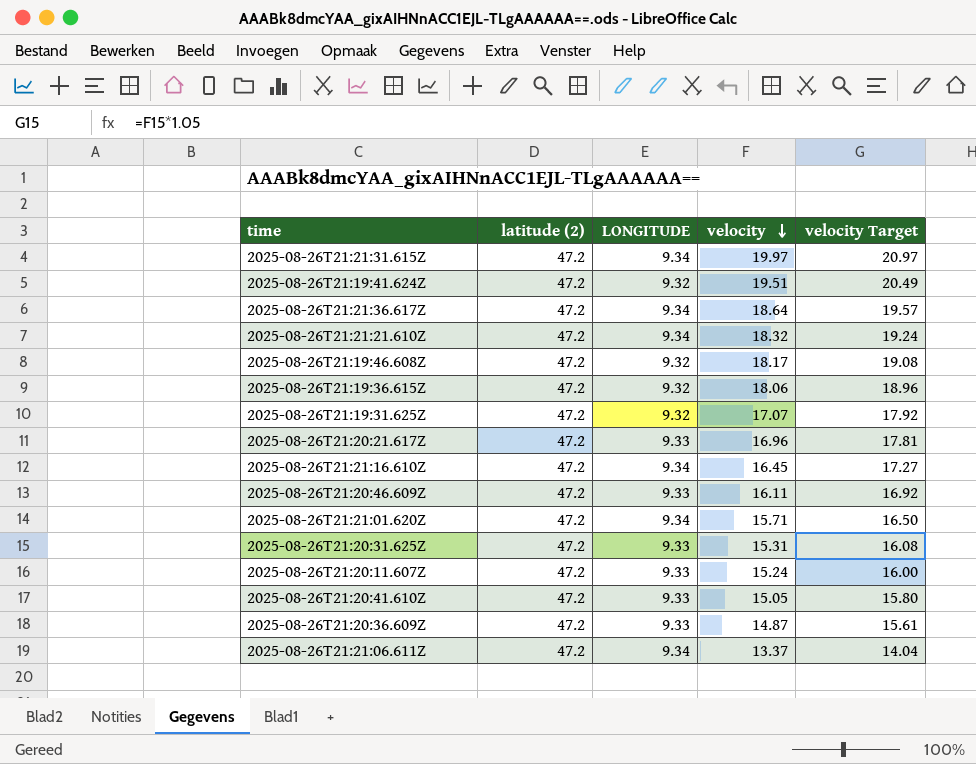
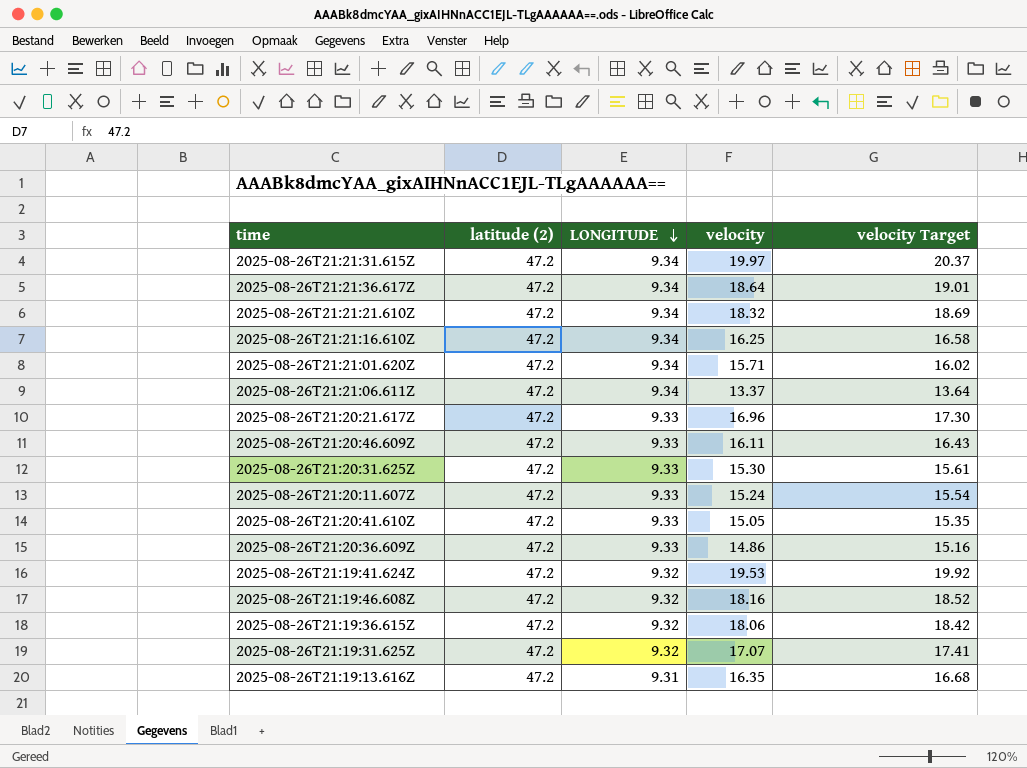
row order: velocity descending -> LONGITUDE descending
column velocity Target | formula: [velocity] * 1.05 -> [velocity] * 1.02
2025-08-26T21:21:16.610Z | velocity: 16.45 -> 16.25
2025-08-26T21:20:31.625Z | velocity: 15.31 -> 15.30
2025-08-26T21:20:36.609Z | velocity: 14.87 -> 14.86
2025-08-26T21:19:41.624Z | velocity: 19.51 -> 19.53
2025-08-26T21:19:46.608Z | velocity: 18.17 -> 18.16
row 2025-08-26T21:19:13.616Z: none -> 47.2 | 9.31 | 16.35 | 16.68

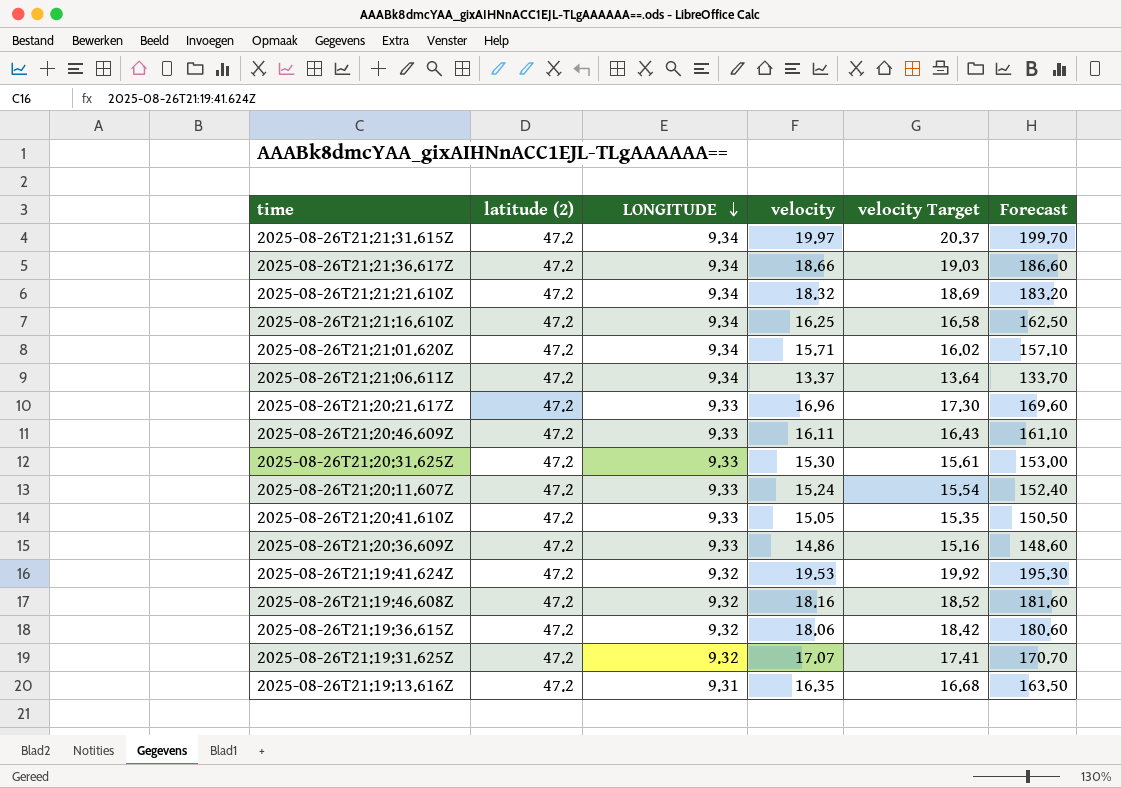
column Forecast | formula: none -> [velocity] * 10
2025-08-26T21:21:36.617Z | velocity: 18.64 -> 18.66
2025-08-26T21:21:36.617Z | velocity Target: 19.01 -> 19.03

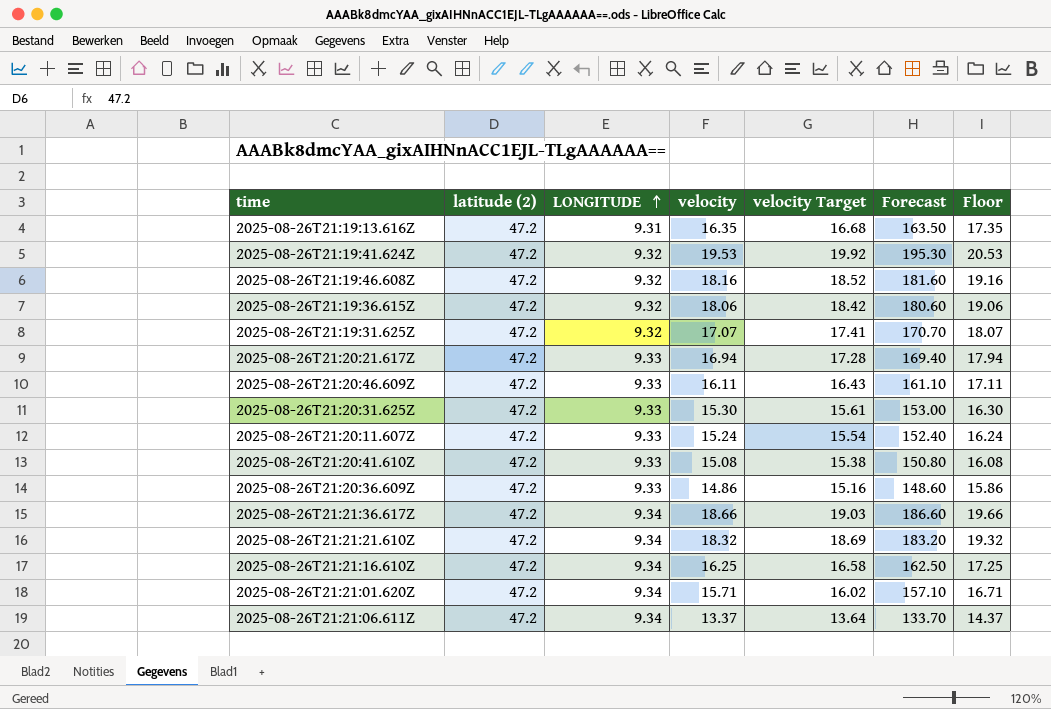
row order: LONGITUDE descending -> LONGITUDE ascending
column Floor | formula: none -> [velocity] + 1
row 2025-08-26T21:21:31.615Z: 47.2 | 9.34 | 19.97 | 20.37 | 199.70 -> none
2025-08-26T21:20:21.617Z | velocity: 16.96 -> 16.94
2025-08-26T21:20:21.617Z | velocity Target: 17.30 -> 17.28
2025-08-26T21:20:21.617Z | Forecast: 169.60 -> 169.40
2025-08-26T21:20:41.610Z | velocity: 15.05 -> 15.08
2025-08-26T21:20:41.610Z | velocity Target: 15.35 -> 15.38
2025-08-26T21:20:41.610Z | Forecast: 150.50 -> 150.80

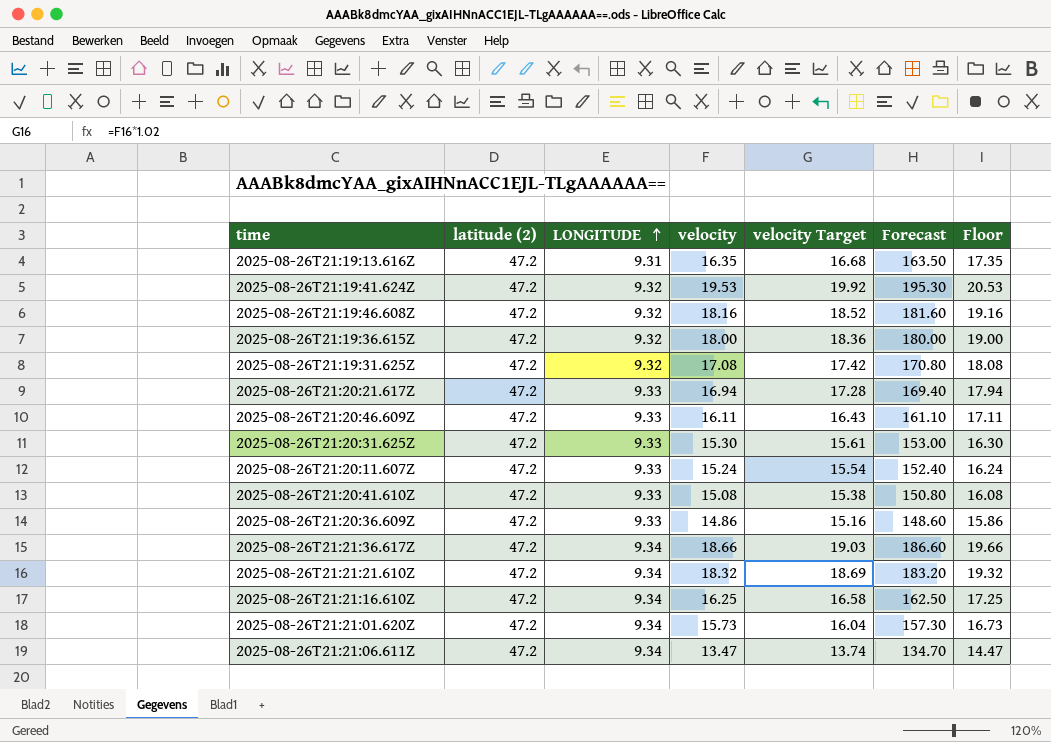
2025-08-26T21:19:36.615Z | velocity: 18.06 -> 18.00
2025-08-26T21:19:36.615Z | velocity Target: 18.42 -> 18.36
2025-08-26T21:19:36.615Z | Forecast: 180.60 -> 180.00
2025-08-26T21:19:36.615Z | Floor: 19.06 -> 19.00
2025-08-26T21:19:31.625Z | velocity: 17.07 -> 17.08
2025-08-26T21:19:31.625Z | velocity Target: 17.41 -> 17.42
2025-08-26T21:19:31.625Z | Forecast: 170.70 -> 170.80
2025-08-26T21:19:31.625Z | Floor: 18.07 -> 18.08
2025-08-26T21:21:01.620Z | velocity: 15.71 -> 15.73
2025-08-26T21:21:01.620Z | velocity Target: 16.02 -> 16.04
2025-08-26T21:21:01.620Z | Forecast: 157.10 -> 157.30
2025-08-26T21:21:01.620Z | Floor: 16.71 -> 16.73
2025-08-26T21:21:06.611Z | velocity: 13.37 -> 13.47
2025-08-26T21:21:06.611Z | velocity Target: 13.64 -> 13.74
2025-08-26T21:21:06.611Z | Forecast: 133.70 -> 134.70
2025-08-26T21:21:06.611Z | Floor: 14.37 -> 14.47

